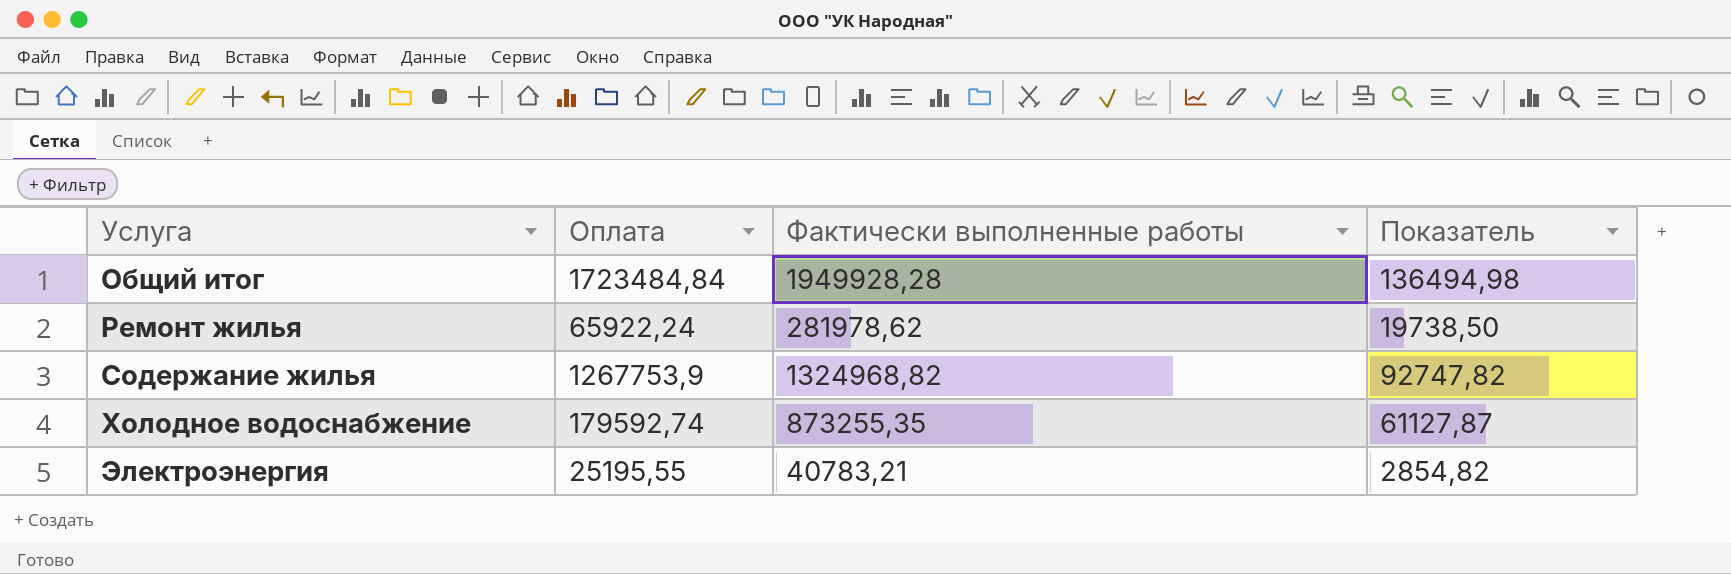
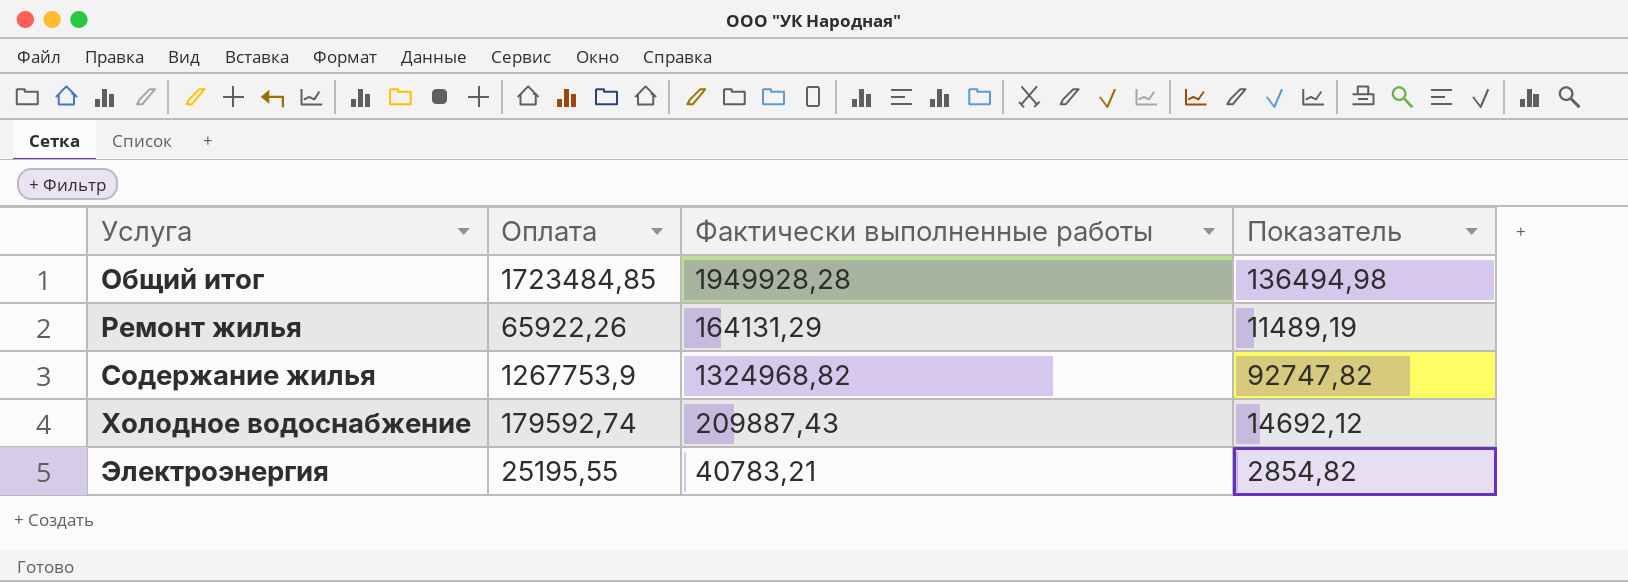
Общий итог | Оплата: 1723484,84 -> 1723484,85
Ремонт жилья | Оплата: 65922,24 -> 65922,26
Ремонт жилья | Фактически выполненные работы: 281978,62 -> 164131,29
Ремонт жилья | Показатель: 19738,50 -> 11489,19
Холодное водоснабжение | Фактически выполненные работы: 873255,35 -> 209887,43
Холодное водоснабжение | Показатель: 61127,87 -> 14692,12

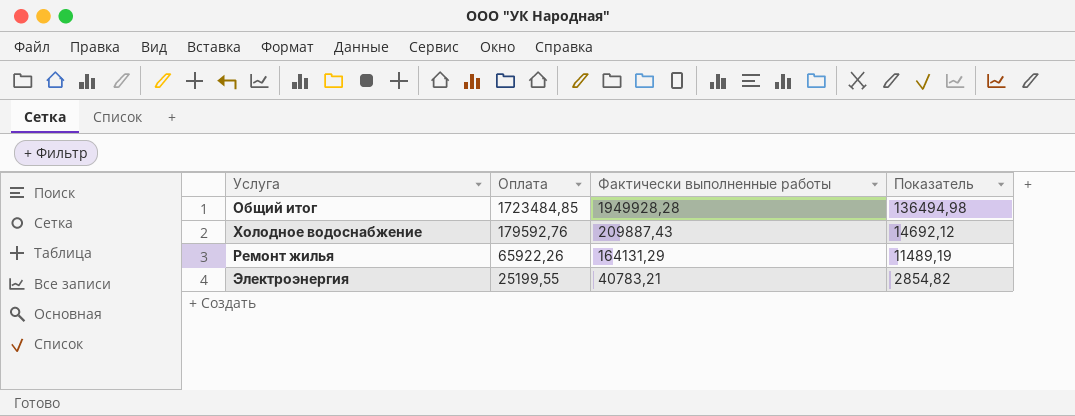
row order: Услуга ascending -> Оплата descending
row Содержание жилья: 1267753,9 | 1324968,82 | 92747,82 -> none
Холодное водоснабжение | Оплата: 179592,74 -> 179592,76
Электроэнергия | Оплата: 25195,55 -> 25199,55

